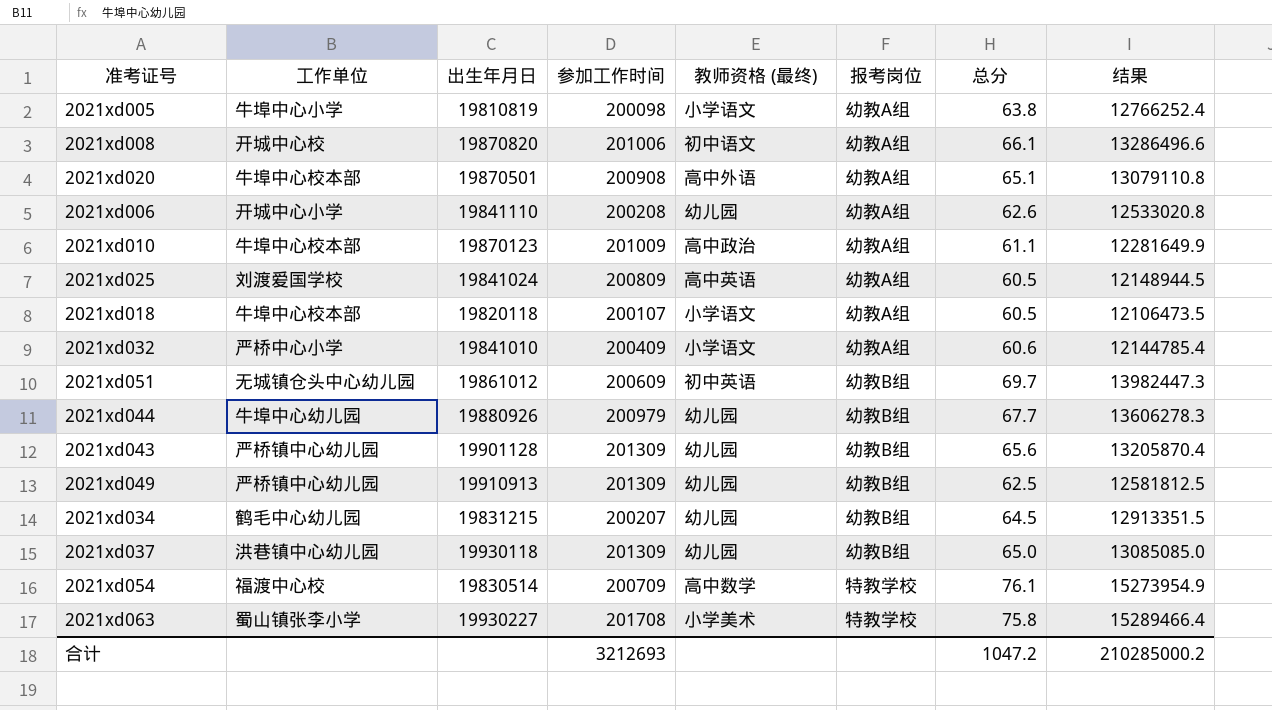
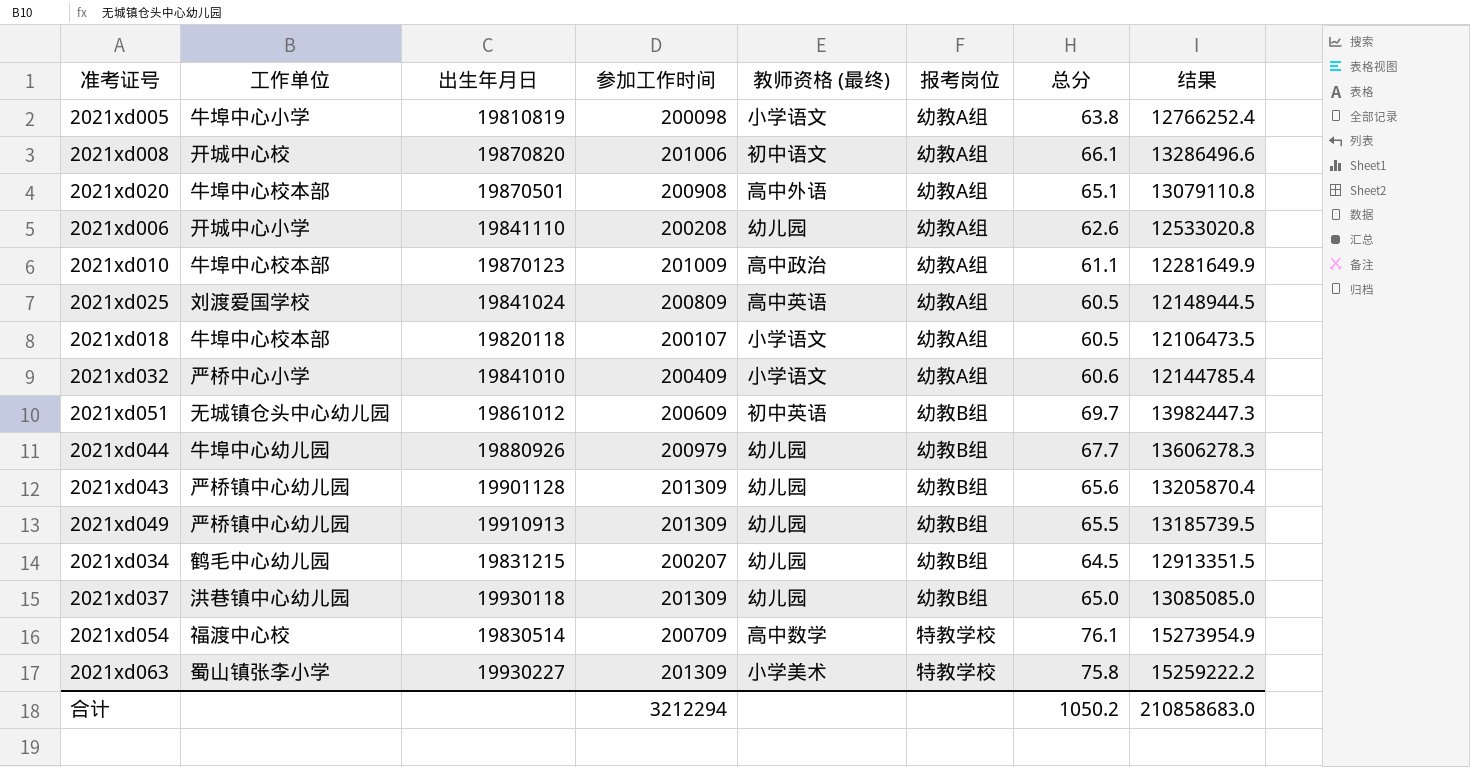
2021xd049 | 总分: 62.5 -> 65.5
2021xd049 | 结果: 12581812.5 -> 13185739.5
2021xd063 | 参加工作时间: 201708 -> 201309
2021xd063 | 结果: 15289466.4 -> 15259222.2
合计 | 参加工作时间: 3212693 -> 3212294
合计 | 总分: 1047.2 -> 1050.2
合计 | 结果: 210285000.2 -> 210858683.0

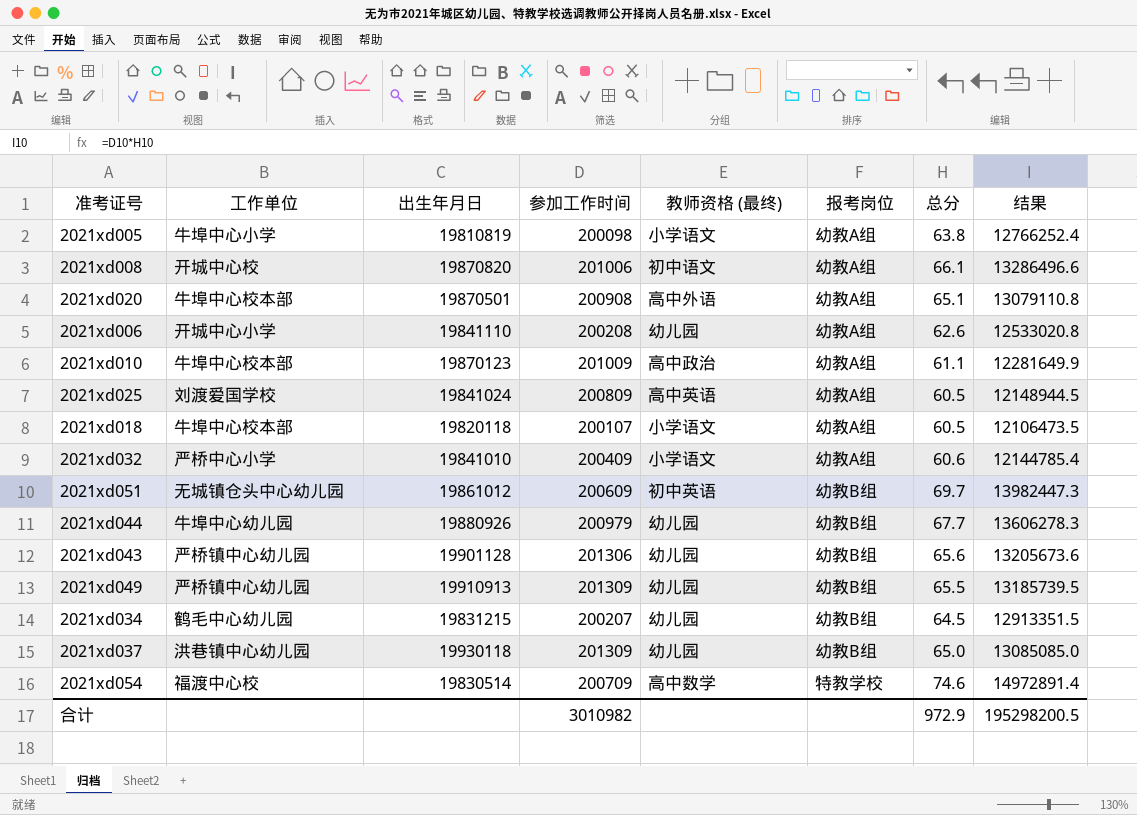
row 2021xd063: 蜀山镇张李小学 | 19930227 | 201309 | 小学美术 | 特教学校 | 75.8 | 15259222.2 -> none
2021xd043 | 参加工作时间: 201309 -> 201306
2021xd043 | 结果: 13205870.4 -> 13205673.6
2021xd054 | 总分: 76.1 -> 74.6
2021xd054 | 结果: 15273954.9 -> 14972891.4
合计 | 参加工作时间: 3212294 -> 3010982
合计 | 总分: 1050.2 -> 972.9
合计 | 结果: 210858683.0 -> 195298200.5

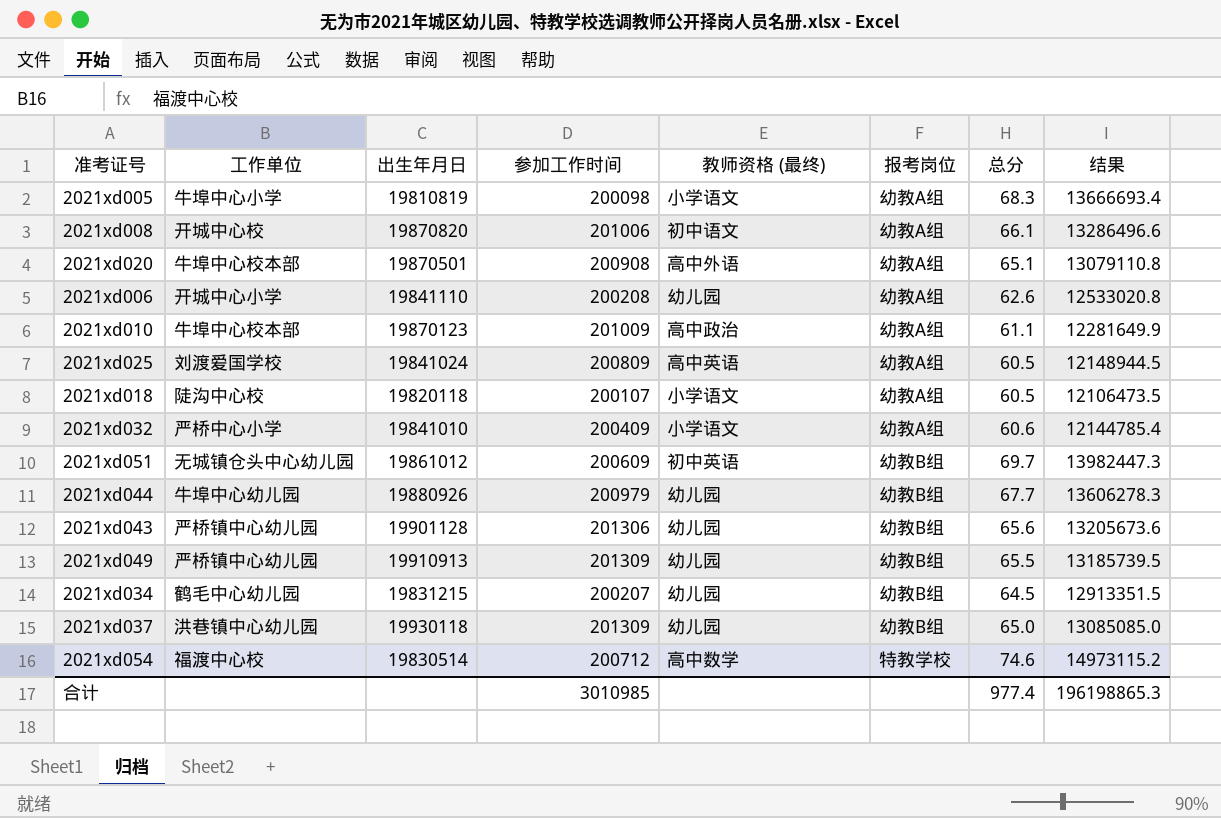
2021xd005 | 总分: 63.8 -> 68.3
2021xd005 | 结果: 12766252.4 -> 13666693.4
2021xd018 | 工作单位: 牛埠中心校本部 -> 陡沟中心校
2021xd054 | 参加工作时间: 200709 -> 200712
2021xd054 | 结果: 14972891.4 -> 14973115.2
合计 | 参加工作时间: 3010982 -> 3010985
合计 | 总分: 972.9 -> 977.4
合计 | 结果: 195298200.5 -> 196198865.3

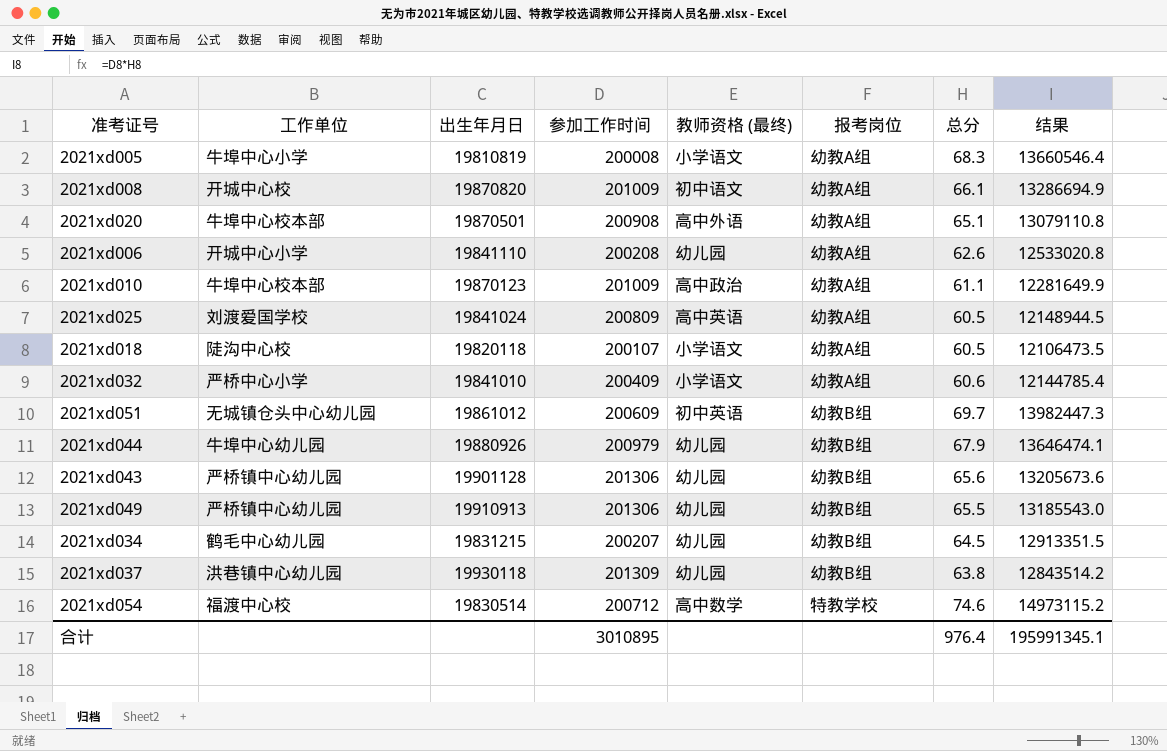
2021xd005 | 参加工作时间: 200098 -> 200008
2021xd005 | 结果: 13666693.4 -> 13660546.4
2021xd008 | 参加工作时间: 201006 -> 201009
2021xd008 | 结果: 13286496.6 -> 13286694.9
2021xd044 | 总分: 67.7 -> 67.9
2021xd044 | 结果: 13606278.3 -> 13646474.1
2021xd049 | 参加工作时间: 201309 -> 201306
2021xd049 | 结果: 13185739.5 -> 13185543.0
2021xd037 | 总分: 65.0 -> 63.8
2021xd037 | 结果: 13085085.0 -> 12843514.2
合计 | 参加工作时间: 3010985 -> 3010895
合计 | 总分: 977.4 -> 976.4
合计 | 结果: 196198865.3 -> 195991345.1

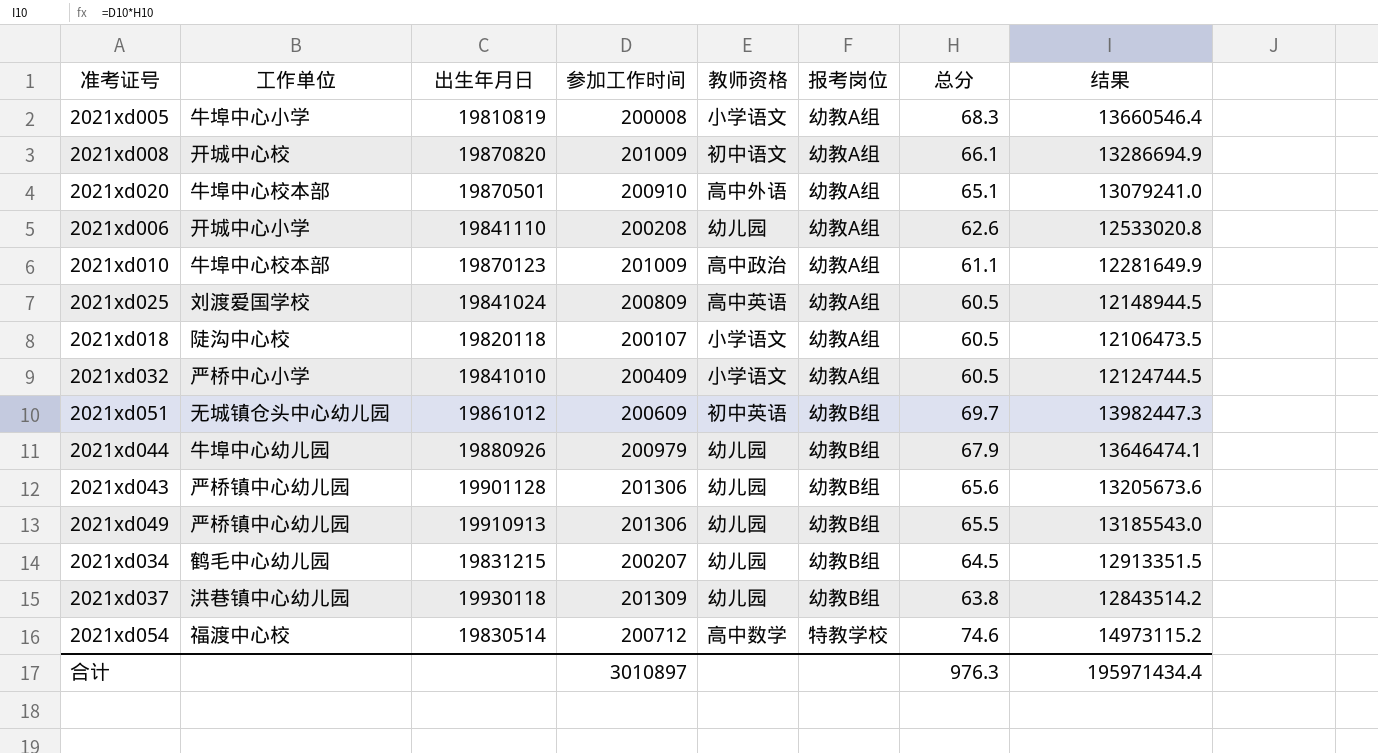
column name: 教师资格 (最终) -> 教师资格
2021xd020 | 参加工作时间: 200908 -> 200910
2021xd020 | 结果: 13079110.8 -> 13079241.0
2021xd032 | 总分: 60.6 -> 60.5
2021xd032 | 结果: 12144785.4 -> 12124744.5
合计 | 参加工作时间: 3010895 -> 3010897
合计 | 总分: 976.4 -> 976.3
合计 | 结果: 195991345.1 -> 195971434.4

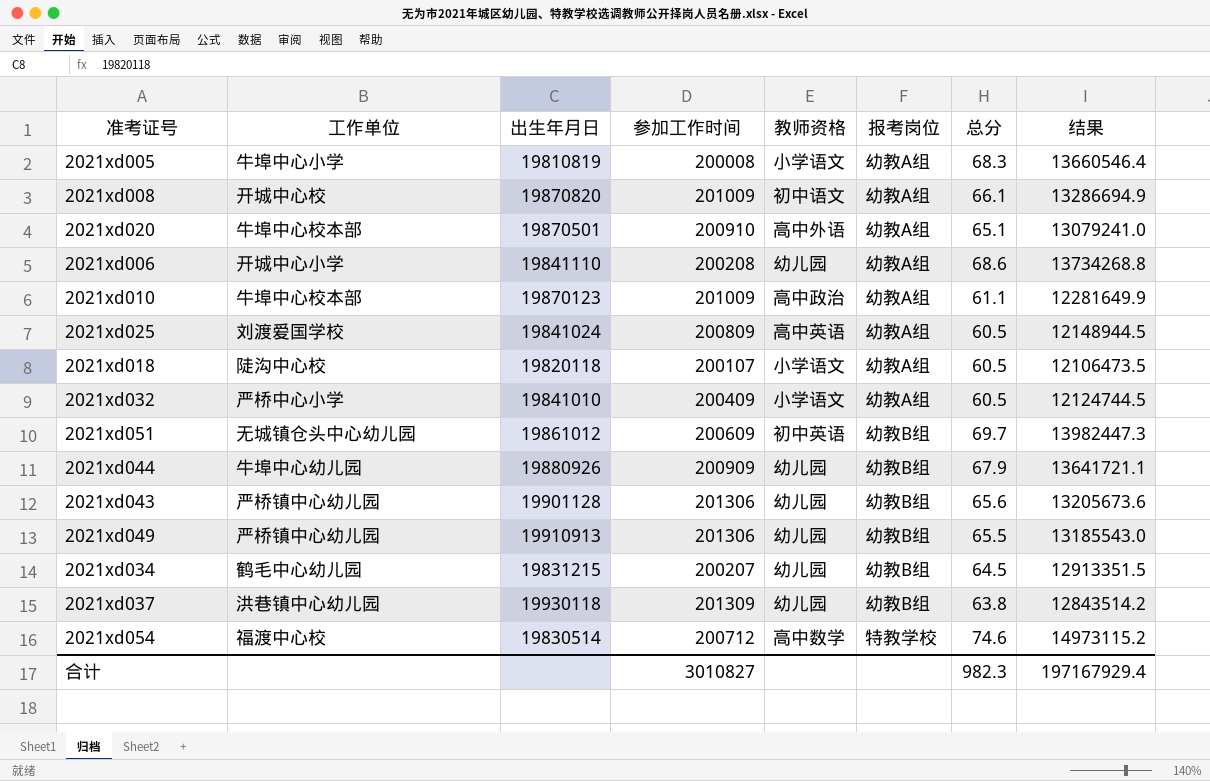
2021xd006 | 总分: 62.6 -> 68.6
2021xd006 | 结果: 12533020.8 -> 13734268.8
2021xd044 | 参加工作时间: 200979 -> 200909
2021xd044 | 结果: 13646474.1 -> 13641721.1
合计 | 参加工作时间: 3010897 -> 3010827
合计 | 总分: 976.3 -> 982.3
合计 | 结果: 195971434.4 -> 197167929.4

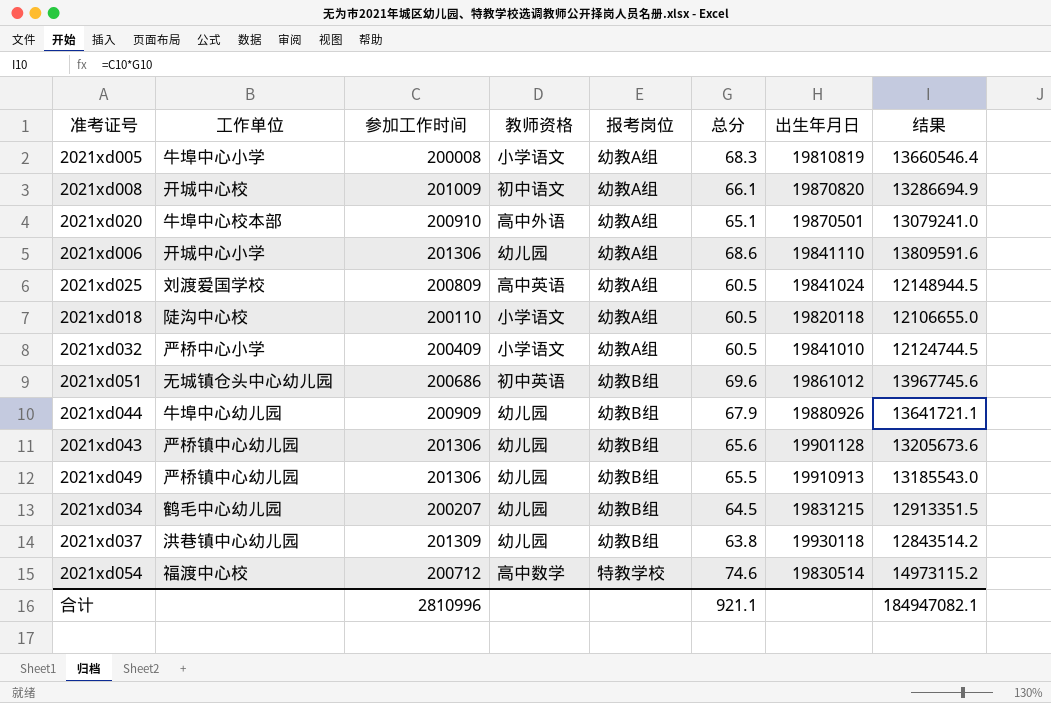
column 出生年月日 | position: 3 -> 7
row 2021xd010: 牛埠中心校本部 | 19870123 | 201009 | 高中政治 | 幼教A组 | 61.1 | 12281649.9 -> none
2021xd006 | 参加工作时间: 200208 -> 201306
2021xd006 | 结果: 13734268.8 -> 13809591.6
2021xd018 | 参加工作时间: 200107 -> 200110
2021xd018 | 结果: 12106473.5 -> 12106655.0
2021xd051 | 参加工作时间: 200609 -> 200686
2021xd051 | 总分: 69.7 -> 69.6
2021xd051 | 结果: 13982447.3 -> 13967745.6
合计 | 参加工作时间: 3010827 -> 2810996
合计 | 总分: 982.3 -> 921.1
合计 | 结果: 197167929.4 -> 184947082.1

